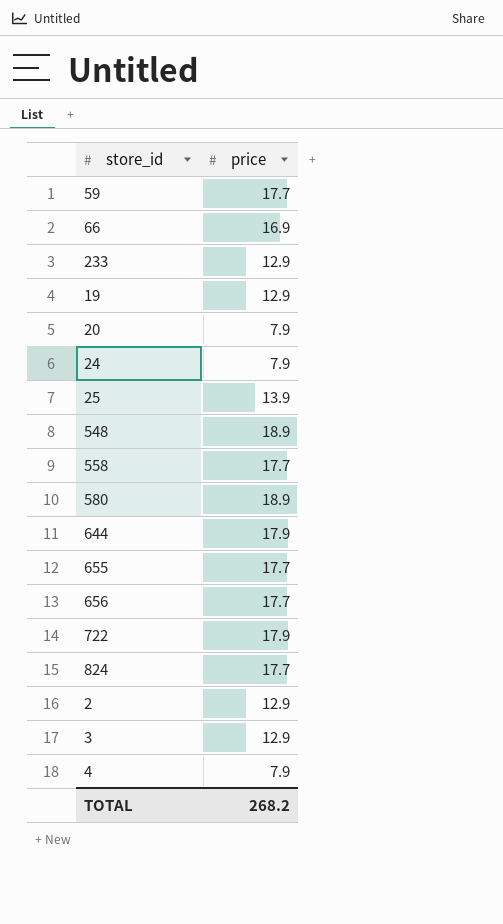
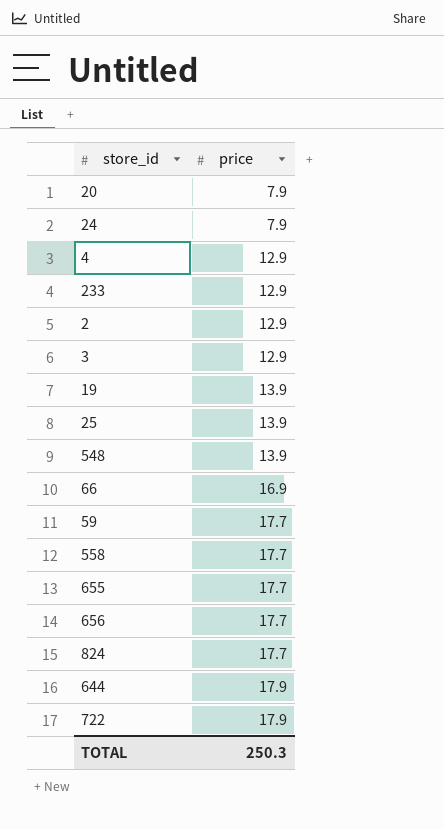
row order: none -> price ascending
row 580: 18.9 -> none
4 | price: 7.9 -> 12.9
19 | price: 12.9 -> 13.9
548 | price: 18.9 -> 13.9
TOTAL | price: 268.2 -> 250.3

